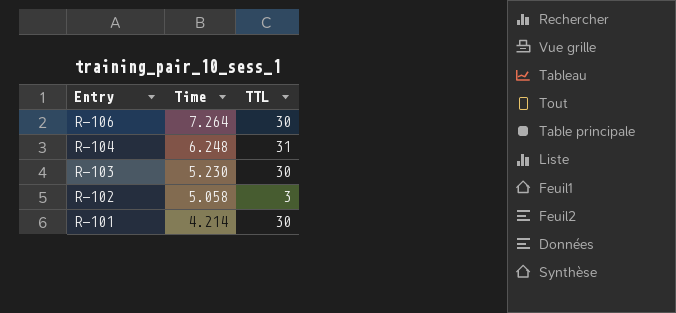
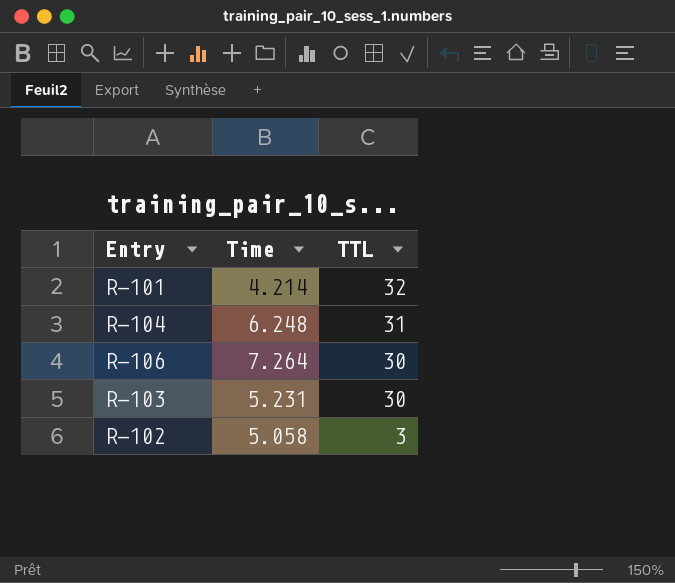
row order: Entry descending -> TTL descending
R-101 | TTL: 30 -> 32
R-103 | Time: 5.230 -> 5.231

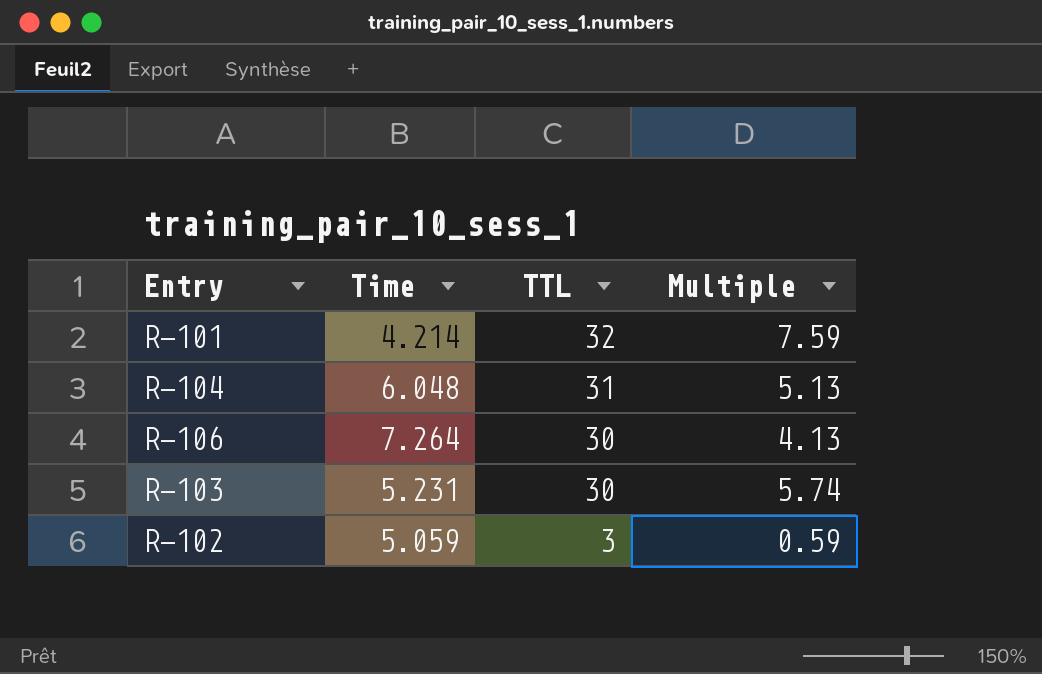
column Multiple | formula: none -> [TTL] / [Time]
R-104 | Time: 6.248 -> 6.048
R-102 | Time: 5.058 -> 5.059

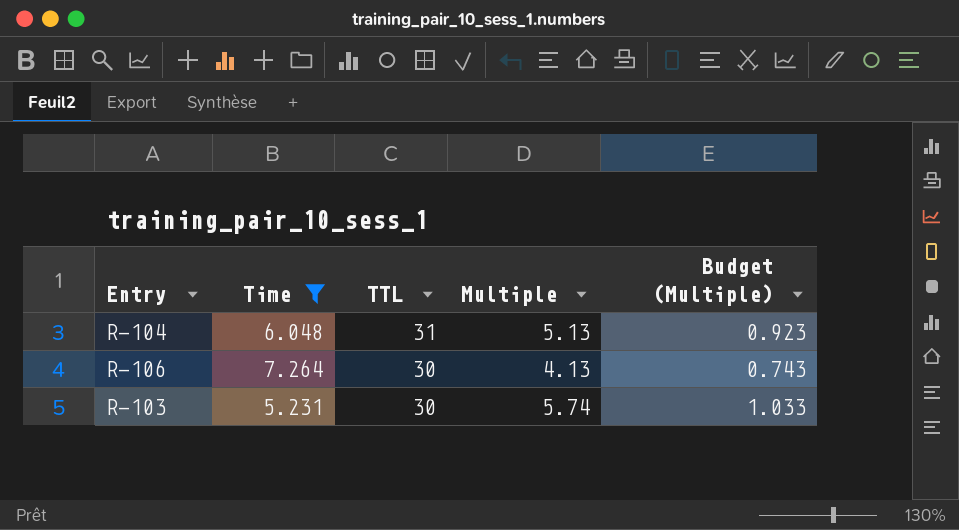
filter: none -> Time >= 5.231
column Budget (Multiple) | formula: none -> [Multiple] * 0.18

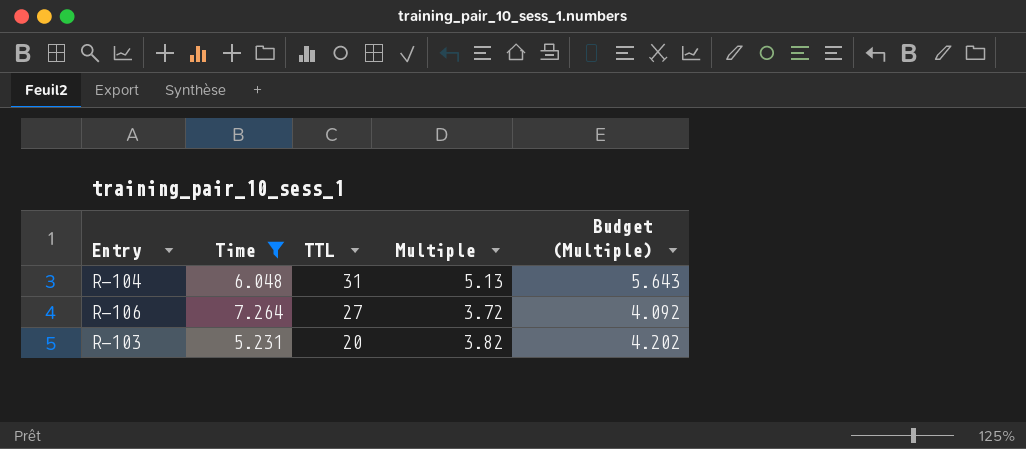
column Budget (Multiple) | formula: [Multiple] * 0.18 -> [Multiple] * 1.1
R-106 | TTL: 30 -> 27
R-106 | Multiple: 4.13 -> 3.72
R-103 | TTL: 30 -> 20
R-103 | Multiple: 5.74 -> 3.82

